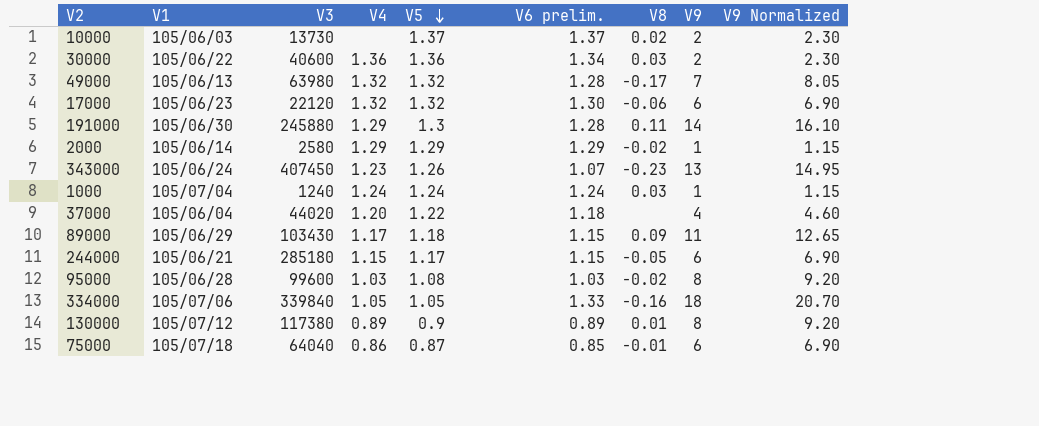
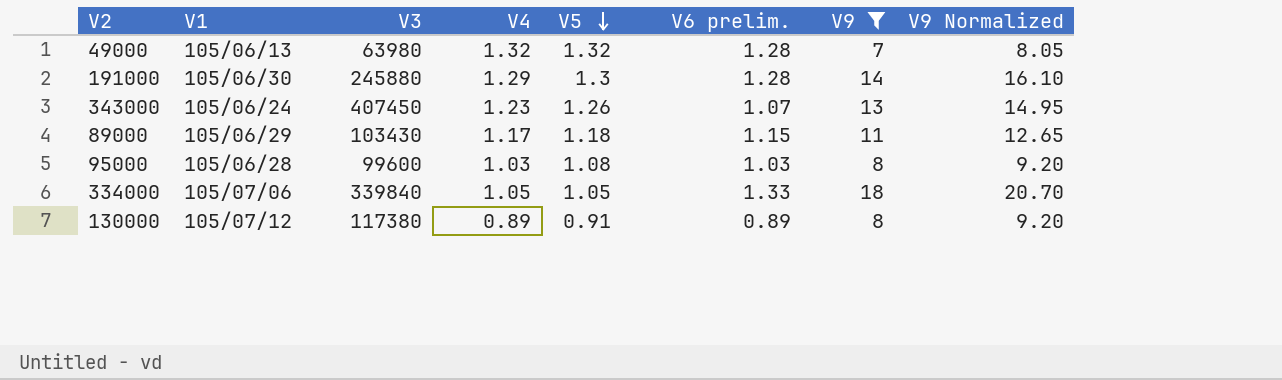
filter: none -> V9 >= 7
column V8 | position: 7 -> none
130000 | V5: 0.9 -> 0.91

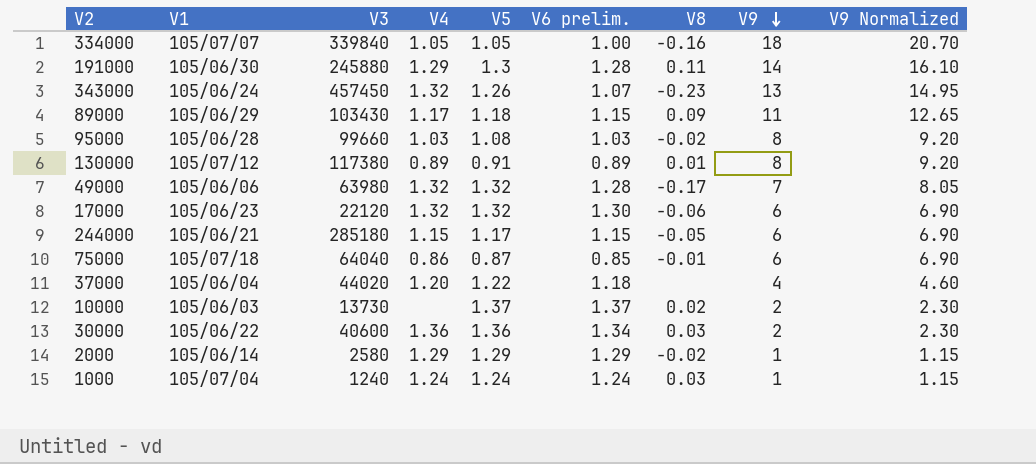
filter: V9 >= 7 -> none
row order: V5 descending -> V9 descending
column V8 | position: none -> 7
334000 | V1: 105/07/06 -> 105/07/07
334000 | V6 prelim.: 1.33 -> 1.00
343000 | V3: 407450 -> 457450
343000 | V4: 1.23 -> 1.32
95000 | V3: 99600 -> 99660
49000 | V1: 105/06/13 -> 105/06/06

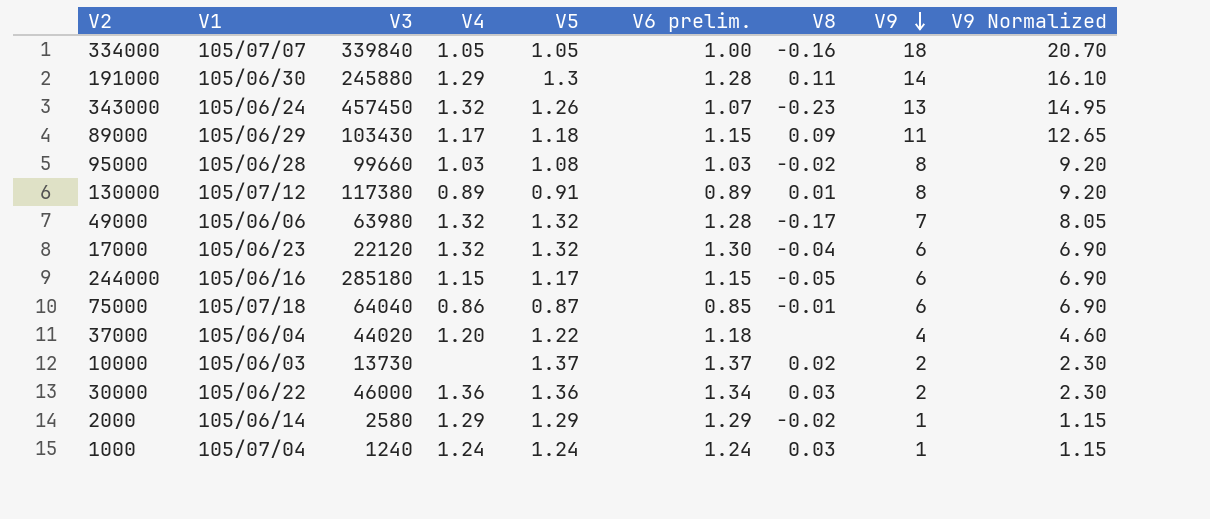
17000 | V8: -0.06 -> -0.04
244000 | V1: 105/06/21 -> 105/06/16
30000 | V3: 40600 -> 46000

